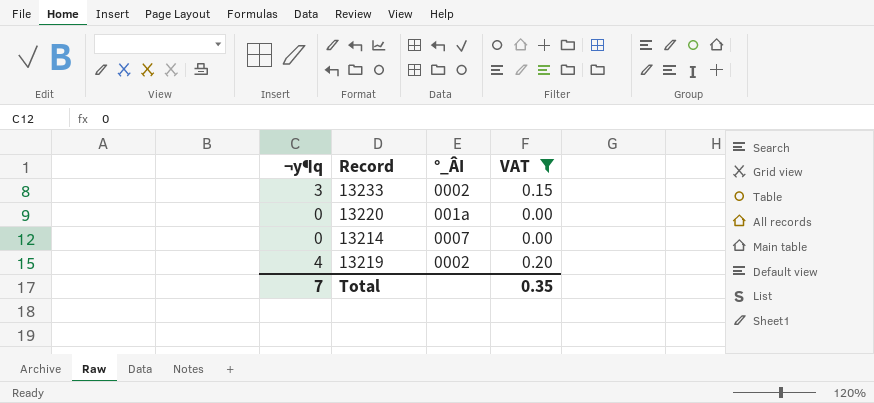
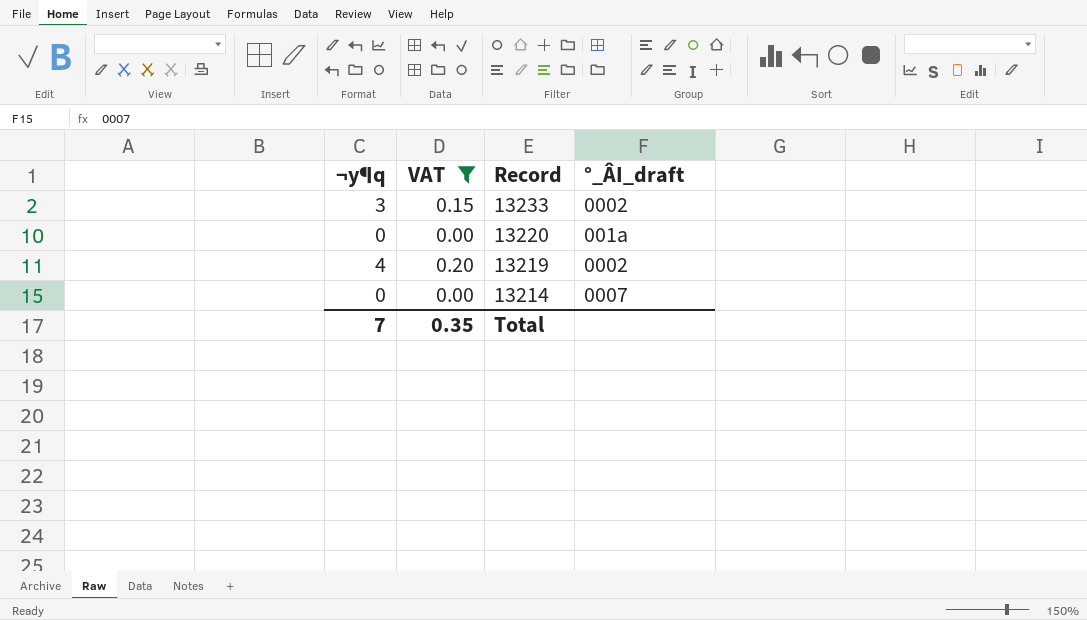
row order: none -> Record descending
column VAT | position: 4 -> 2
column name: °_ÂI -> °_ÂI_draft

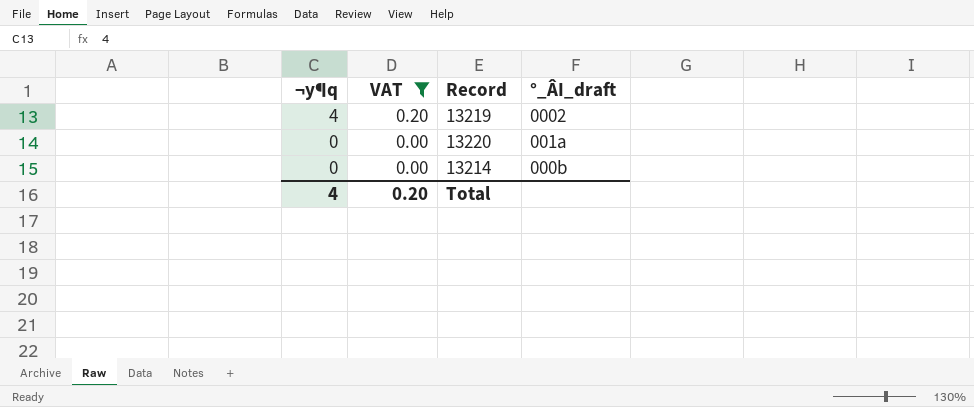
row order: Record descending -> ¬y¶q descending
row 13233: 3 | 0.15 | 0002 -> none
13214 | °_ÂI_draft: 0007 -> 000b
Total | ¬y¶q: 7 -> 4
Total | VAT: 0.35 -> 0.20

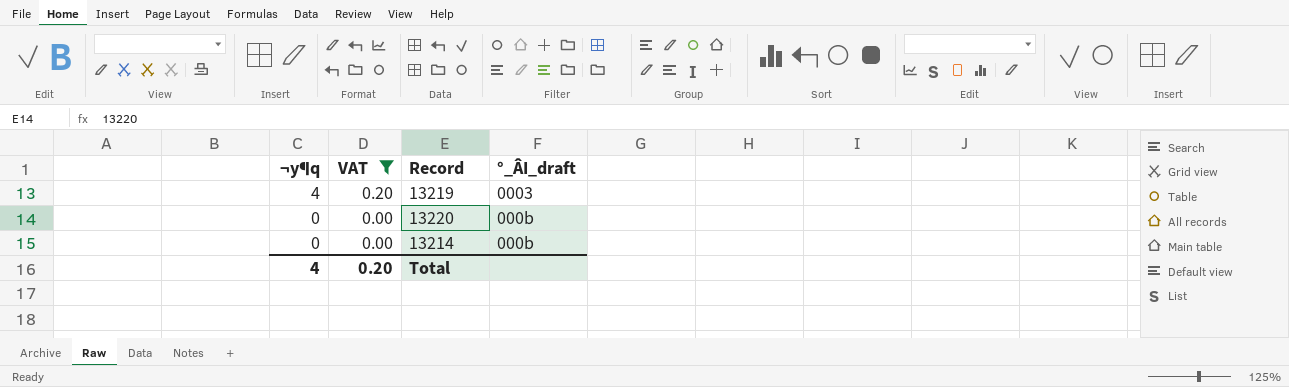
13219 | °_ÂI_draft: 0002 -> 0003
13220 | °_ÂI_draft: 001a -> 000b

